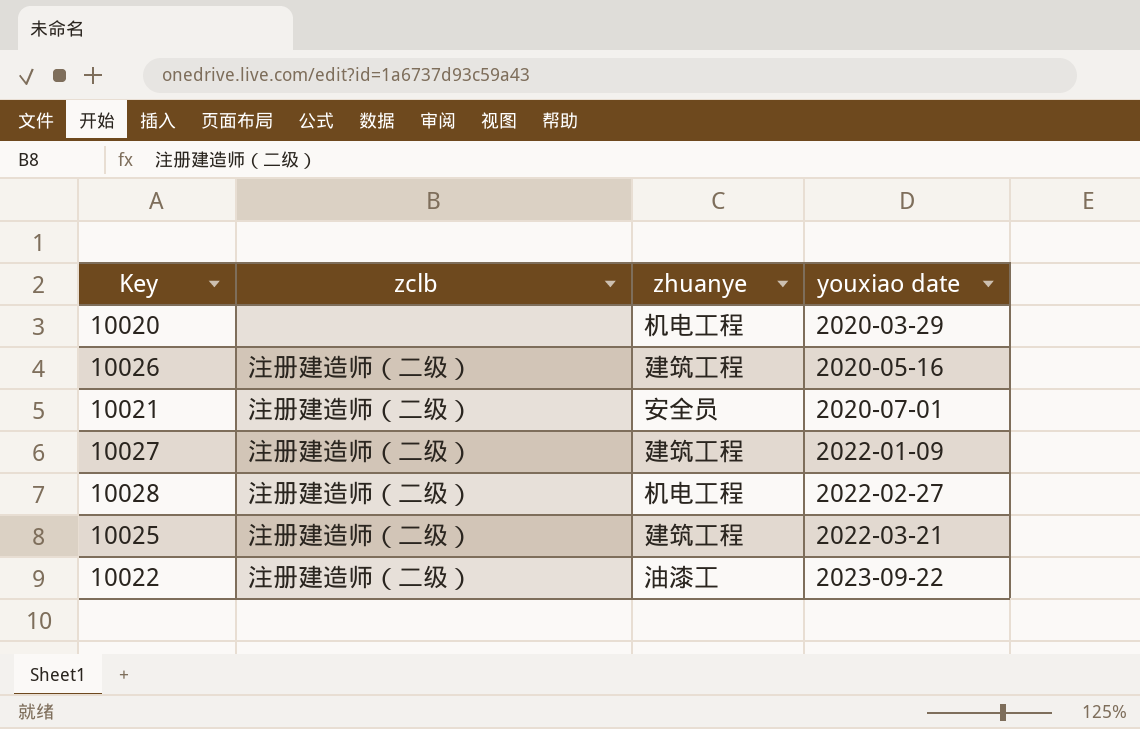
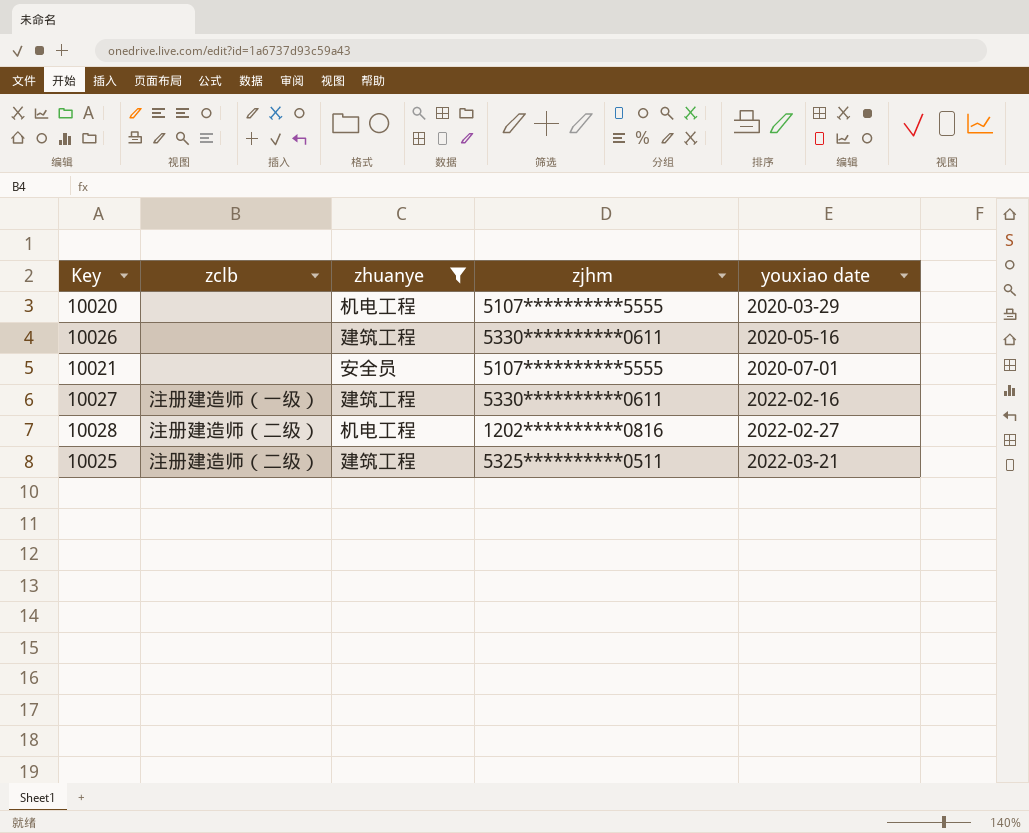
filter: none -> zhuanye != 油漆工
column zjhm | position: none -> 4
10026 | zclb: 注册建造师（二级） -> none
10021 | zclb: 注册建造师（二级） -> none
10027 | zclb: 注册建造师（二级） -> 注册建造师（一级）
10027 | youxiao date: 2022-01-09 -> 2022-02-16

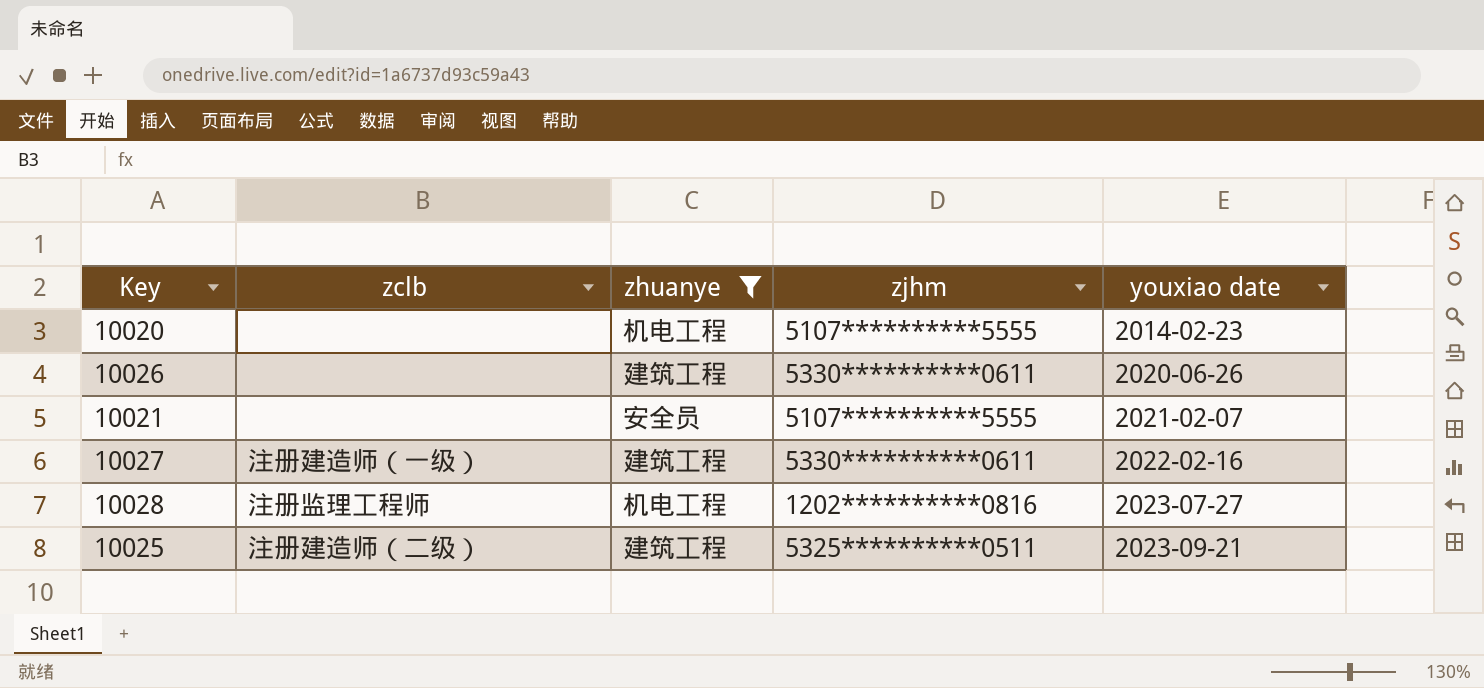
10020 | youxiao date: 2020-03-29 -> 2014-02-23
10026 | youxiao date: 2020-05-16 -> 2020-06-26
10021 | youxiao date: 2020-07-01 -> 2021-02-07
10028 | zclb: 注册建造师（二级） -> 注册监理工程师
10028 | youxiao date: 2022-02-27 -> 2023-07-27
10025 | youxiao date: 2022-03-21 -> 2023-09-21

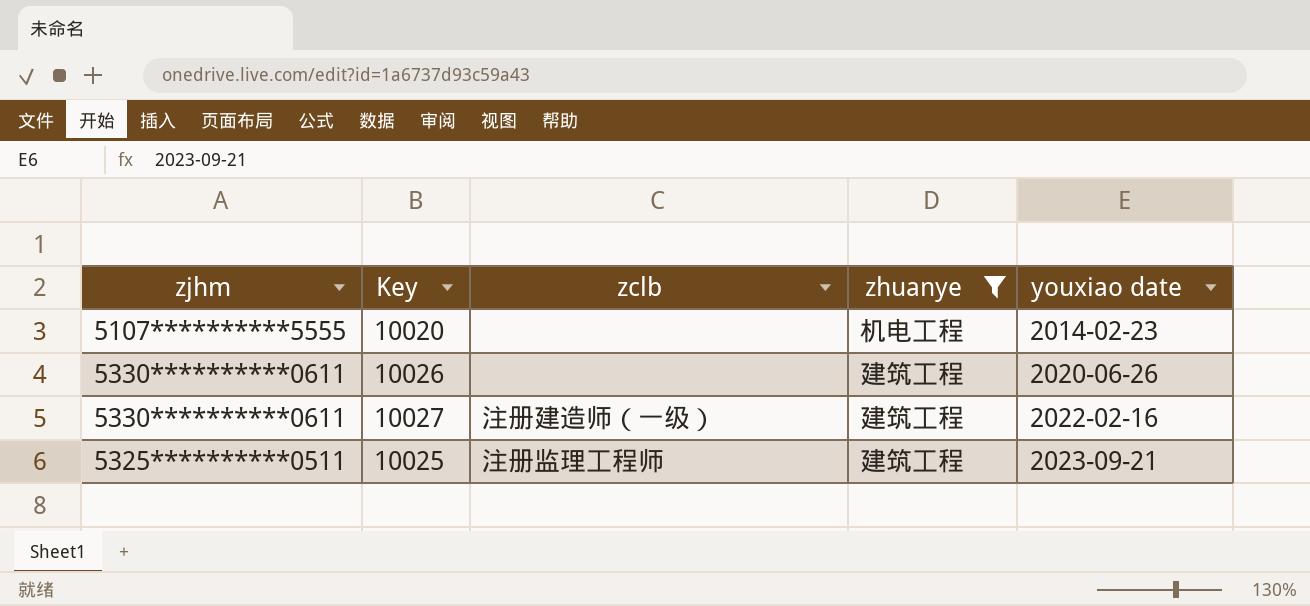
column zjhm | position: 4 -> 1
row 10021: none | 安全员 | 5107**********5555 | 2021-02-07 -> none
row 10028: 注册监理工程师 | 机电工程 | 1202**********0816 | 2023-07-27 -> none
10025 | zclb: 注册建造师（二级） -> 注册监理工程师

